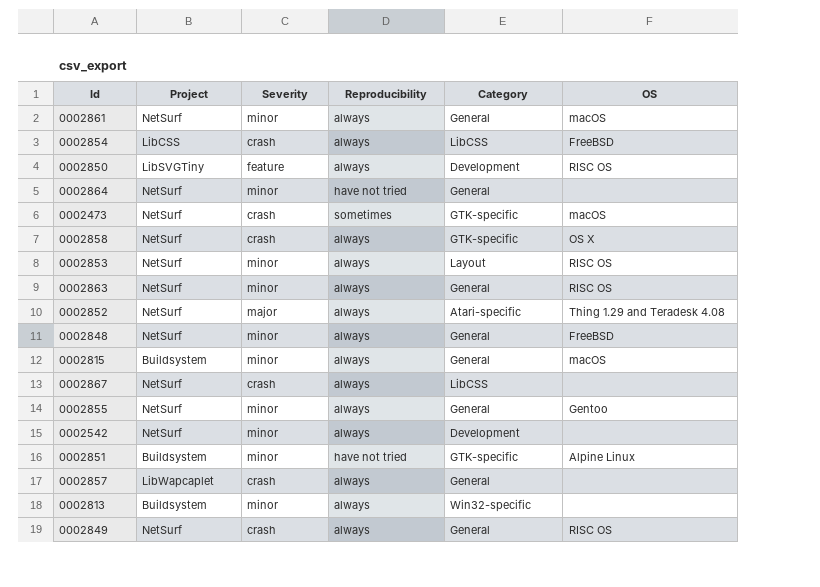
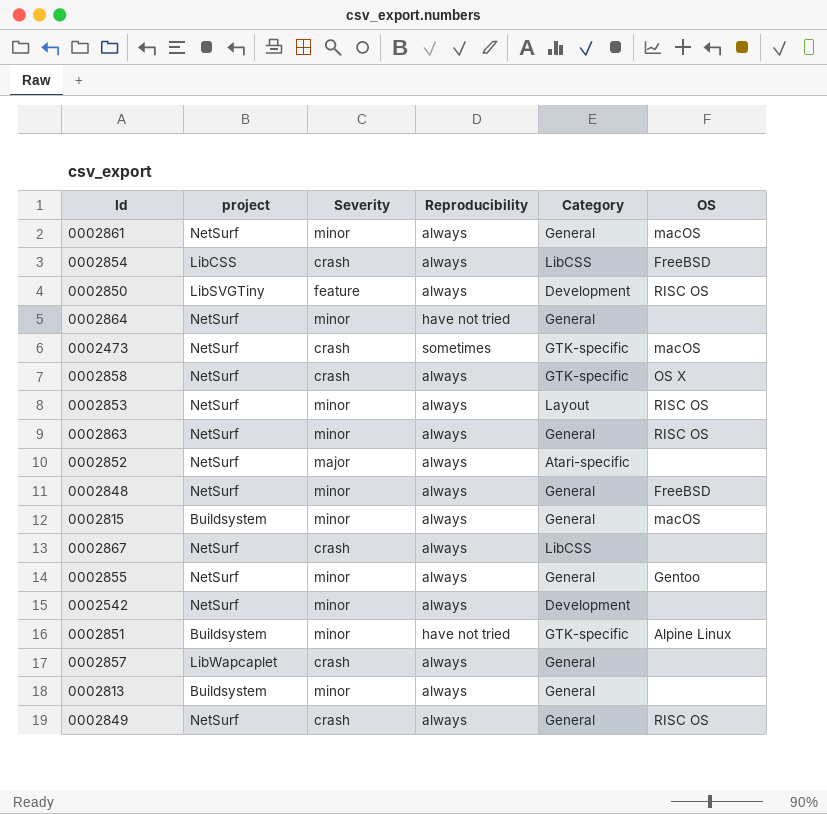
column name: Project -> project
0002852 | OS: Thing 1.29 and Teradesk 4.08 -> none
0002813 | Category: Win32-specific -> General

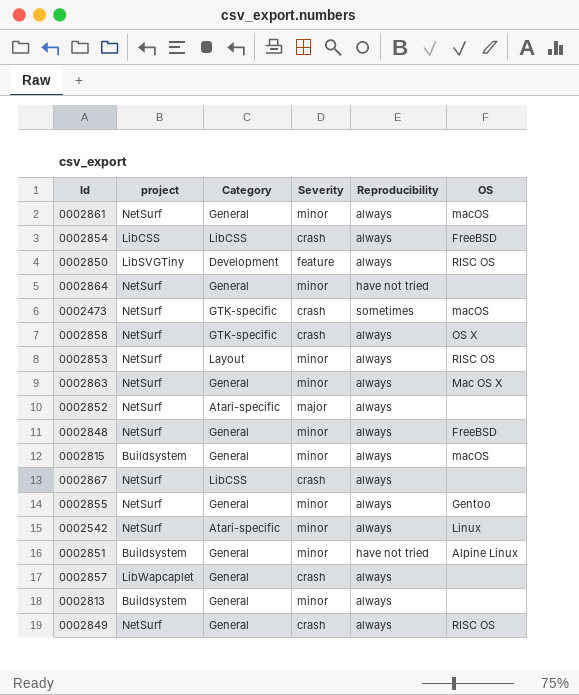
column Category | position: 5 -> 3
0002863 | OS: RISC OS -> Mac OS X
0002542 | Category: Development -> Atari-specific
0002542 | OS: none -> Linux
0002851 | Category: GTK-specific -> General

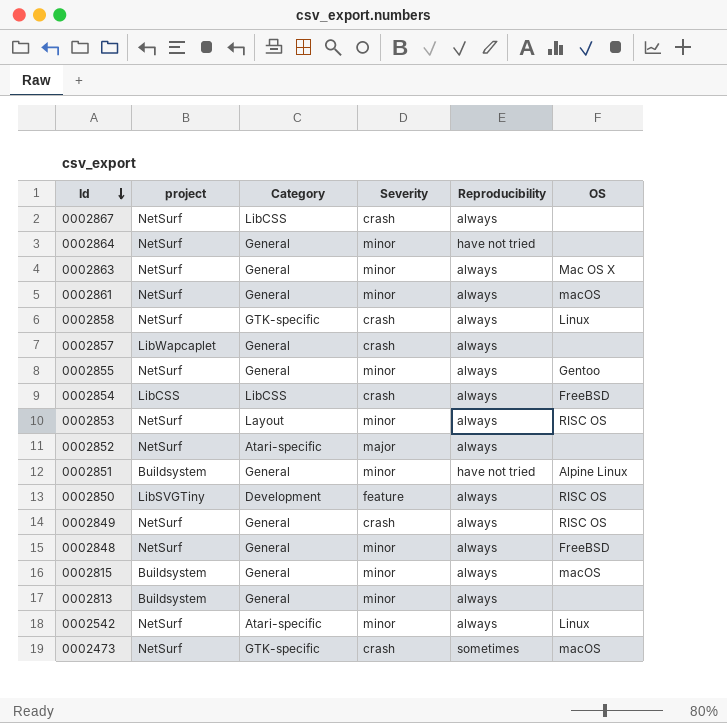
row order: none -> Id descending
0002858 | OS: OS X -> Linux

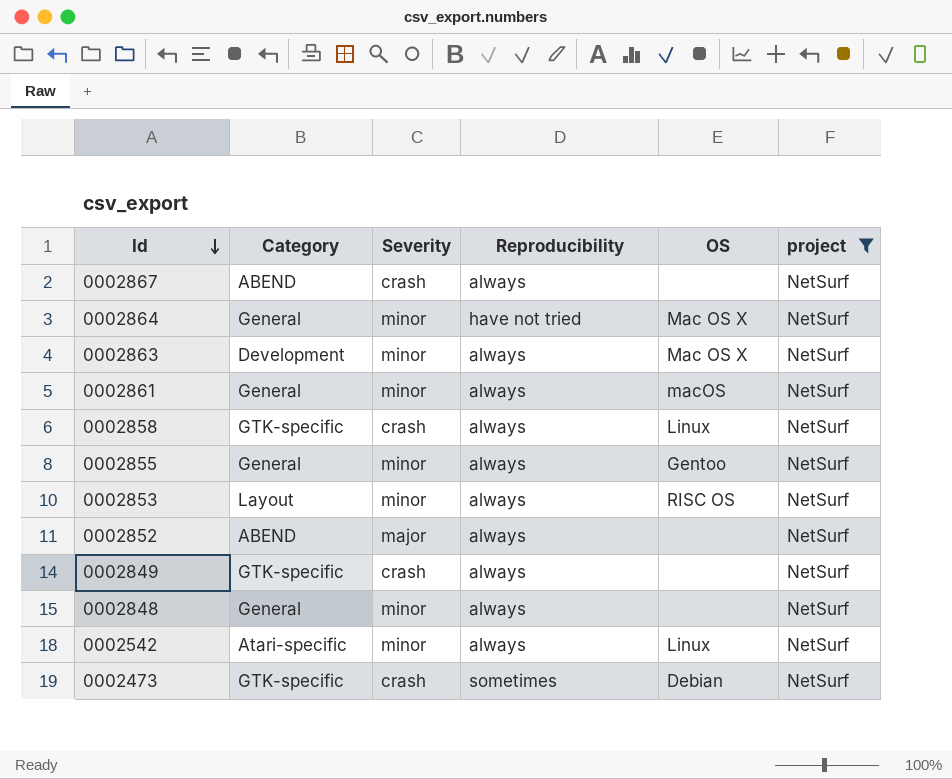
filter: none -> project = NetSurf
column project | position: 2 -> 6
0002867 | Category: LibCSS -> ABEND
0002864 | OS: none -> Mac OS X
0002863 | Category: General -> Development
0002852 | Category: Atari-specific -> ABEND
0002849 | Category: General -> GTK-specific
0002849 | OS: RISC OS -> none
0002848 | OS: FreeBSD -> none
0002473 | OS: macOS -> Debian

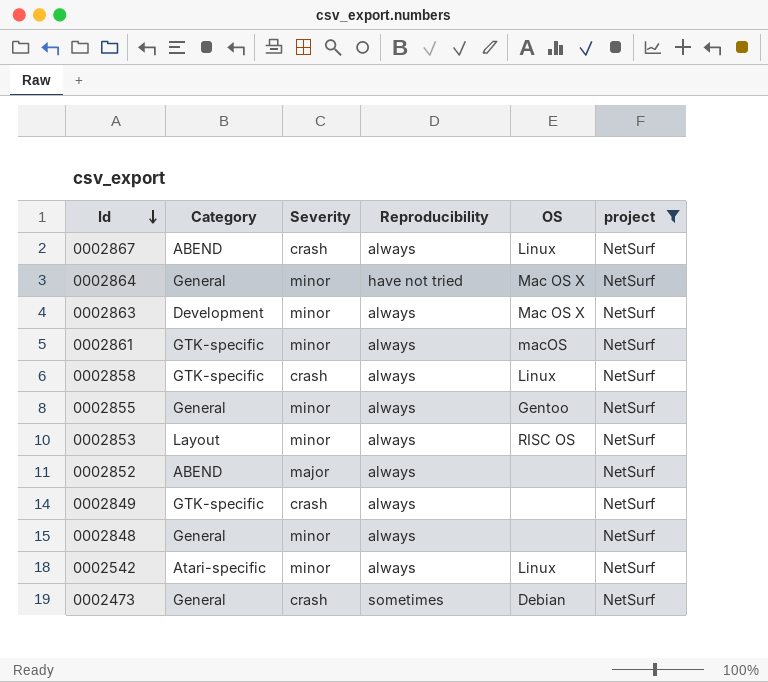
0002867 | OS: none -> Linux
0002861 | Category: General -> GTK-specific
0002473 | Category: GTK-specific -> General

